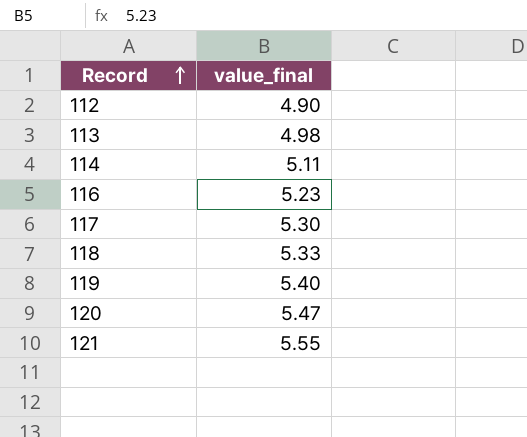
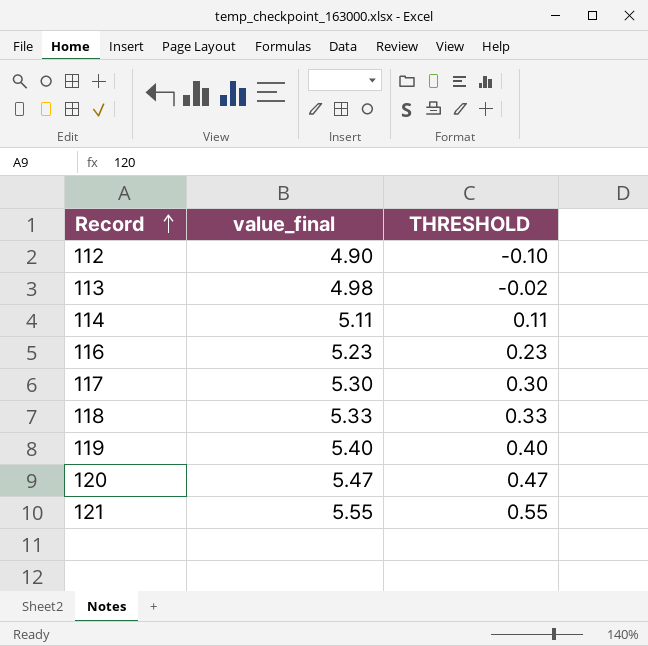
column THRESHOLD | formula: none -> [value_final] - 5

